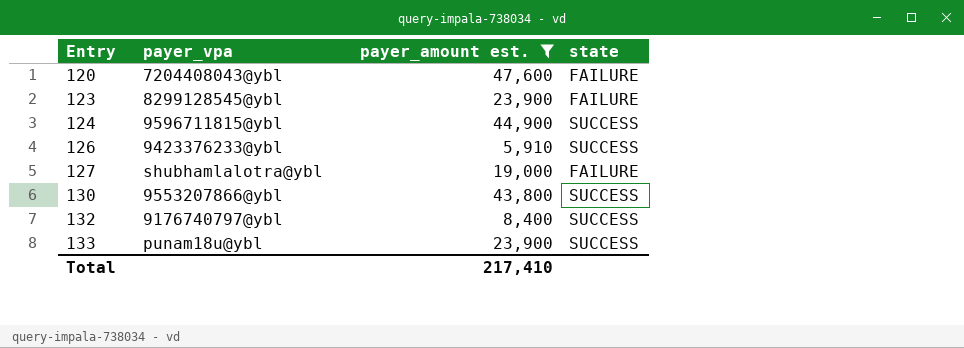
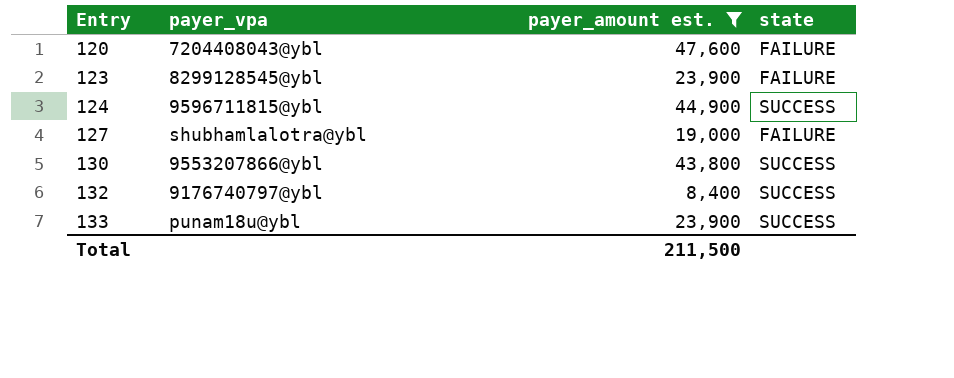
row 126: 9423376233@ybl | 5,910 | SUCCESS -> none
Total | payer_amount est.: 217,410 -> 211,500

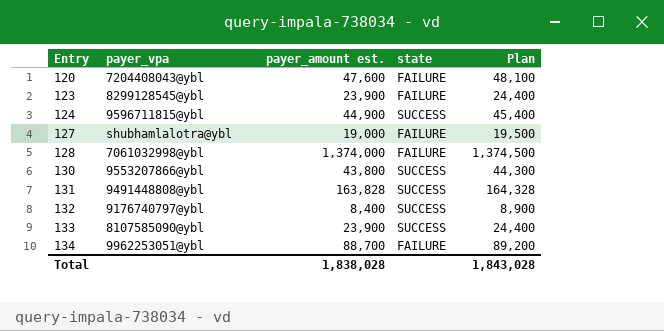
filter: payer_amount est. <= 47,600 -> none
column Plan | formula: none -> [payer_amount est.] + 500
133 | payer_vpa: punam18u@ybl -> 8107585090@ybl
Total | payer_amount est.: 211,500 -> 1,838,028

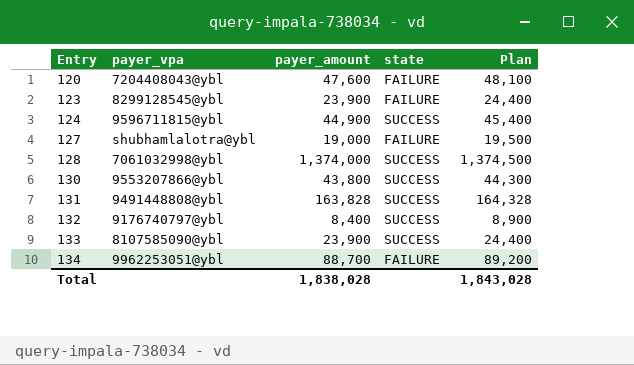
column name: payer_amount est. -> payer_amount
128 | state: FAILURE -> SUCCESS

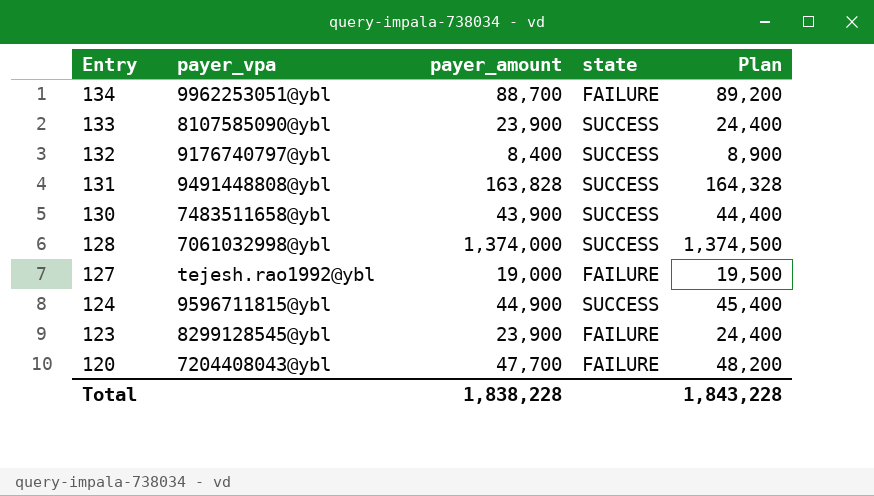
row order: Entry ascending -> Entry descending
130 | payer_vpa: 9553207866@ybl -> 7483511658@ybl
130 | payer_amount: 43,800 -> 43,900
130 | Plan: 44,300 -> 44,400
127 | payer_vpa: shubhamlalotra@ybl -> tejesh.rao1992@ybl
120 | payer_amount: 47,600 -> 47,700
120 | Plan: 48,100 -> 48,200
Total | payer_amount: 1,838,028 -> 1,838,228
Total | Plan: 1,843,028 -> 1,843,228

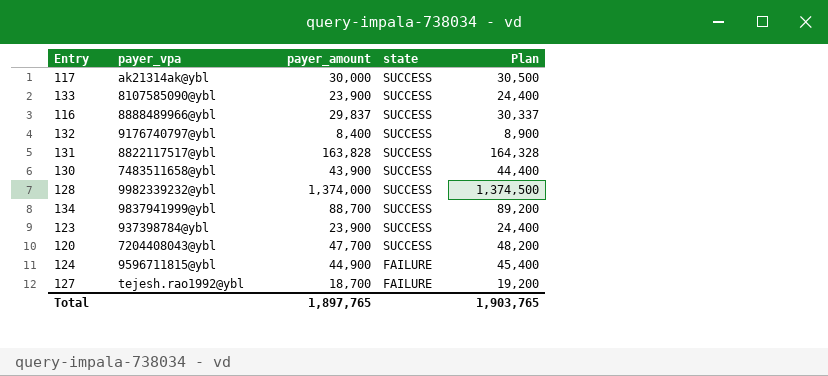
row order: Entry descending -> state descending
row 117: none -> ak21314ak@ybl | 30,000 | SUCCESS | 30,500
row 116: none -> 8888489966@ybl | 29,837 | SUCCESS | 30,337
131 | payer_vpa: 9491448808@ybl -> 8822117517@ybl
128 | payer_vpa: 7061032998@ybl -> 9982339232@ybl
134 | payer_vpa: 9962253051@ybl -> 9837941999@ybl
134 | state: FAILURE -> SUCCESS
123 | payer_vpa: 8299128545@ybl -> 937398784@ybl
123 | state: FAILURE -> SUCCESS
120 | state: FAILURE -> SUCCESS
124 | state: SUCCESS -> FAILURE
127 | payer_amount: 19,000 -> 18,700
127 | Plan: 19,500 -> 19,200
Total | payer_amount: 1,838,228 -> 1,897,765
Total | Plan: 1,843,228 -> 1,903,765

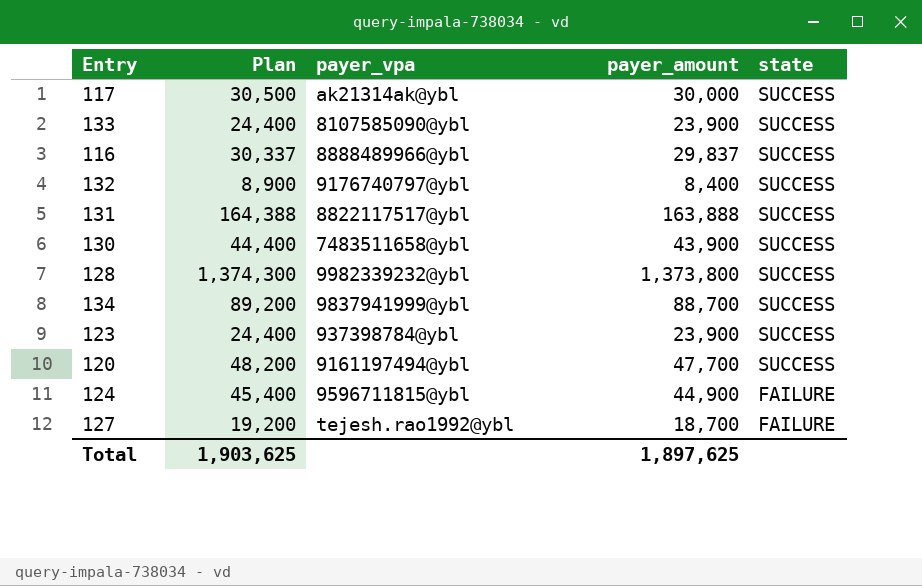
column Plan | position: 5 -> 2
131 | Plan: 164,328 -> 164,388
131 | payer_amount: 163,828 -> 163,888
128 | Plan: 1,374,500 -> 1,374,300
128 | payer_amount: 1,374,000 -> 1,373,800
120 | payer_vpa: 7204408043@ybl -> 9161197494@ybl
Total | Plan: 1,903,765 -> 1,903,625
Total | payer_amount: 1,897,765 -> 1,897,625

